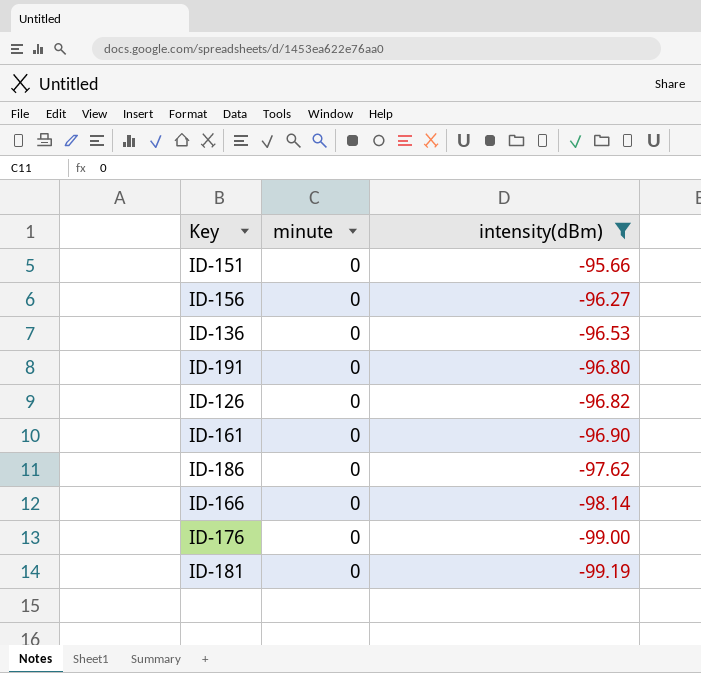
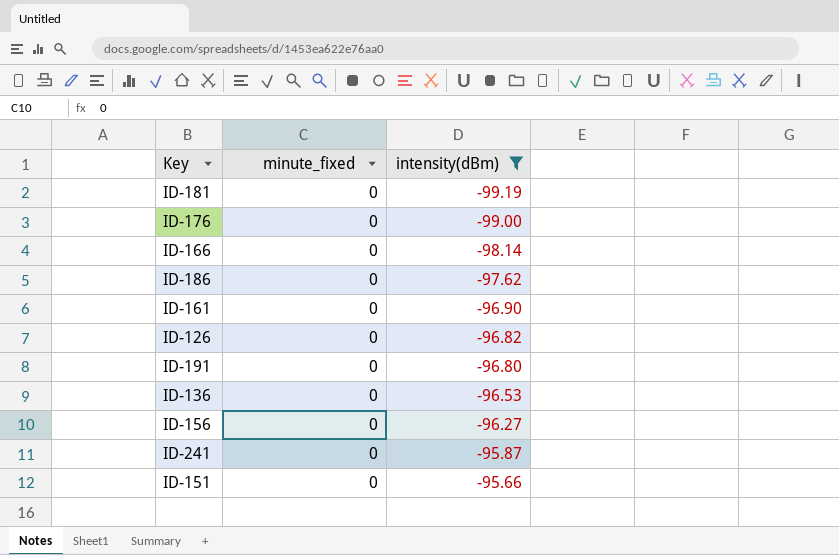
row order: intensity(dBm) descending -> intensity(dBm) ascending
column name: minute -> minute_fixed
row ID-241: none -> 0 | -95.87

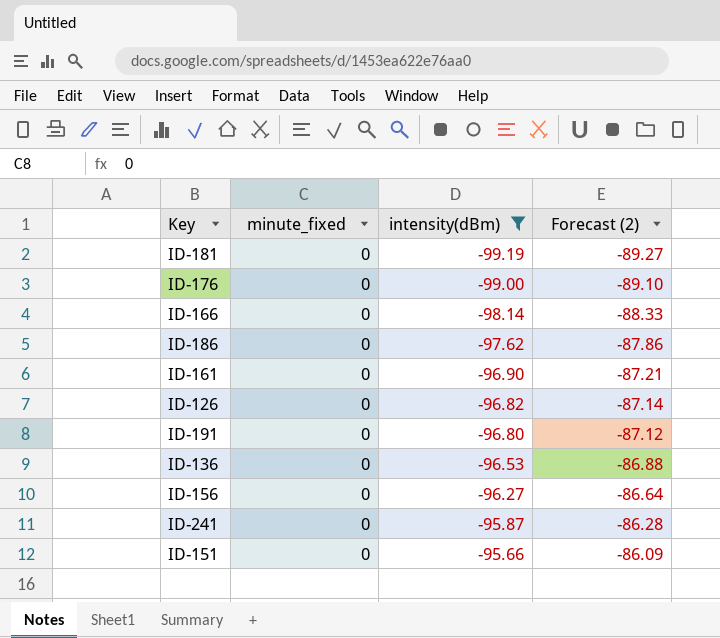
column Forecast (2) | formula: none -> [intensity(dBm)] * 0.9

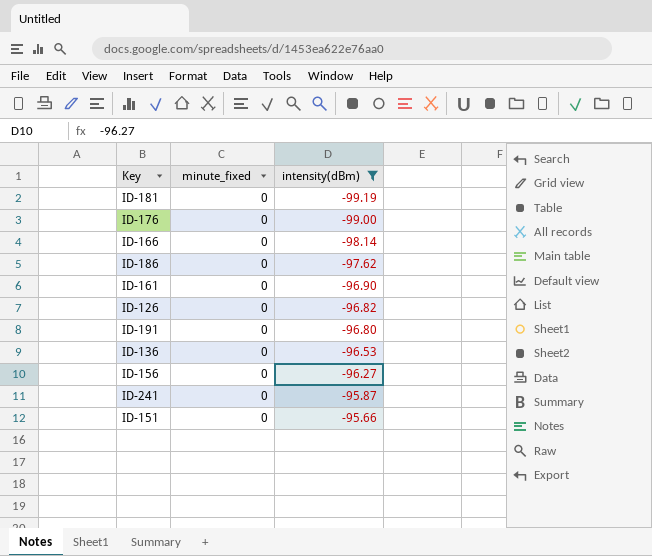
column Forecast (2) | formula: [intensity(dBm)] * 0.9 -> none

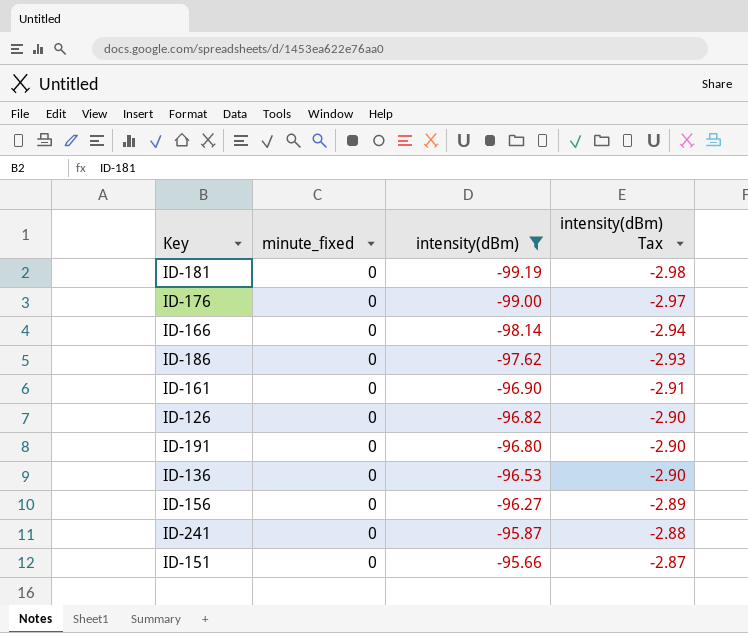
column intensity(dBm) Tax | formula: none -> [intensity(dBm)] * 0.03

